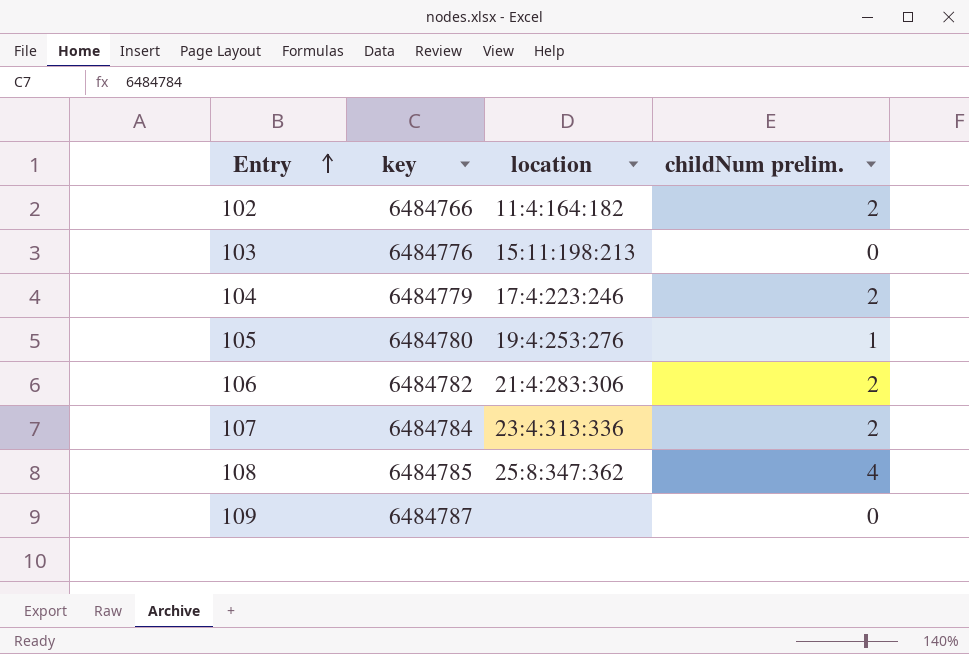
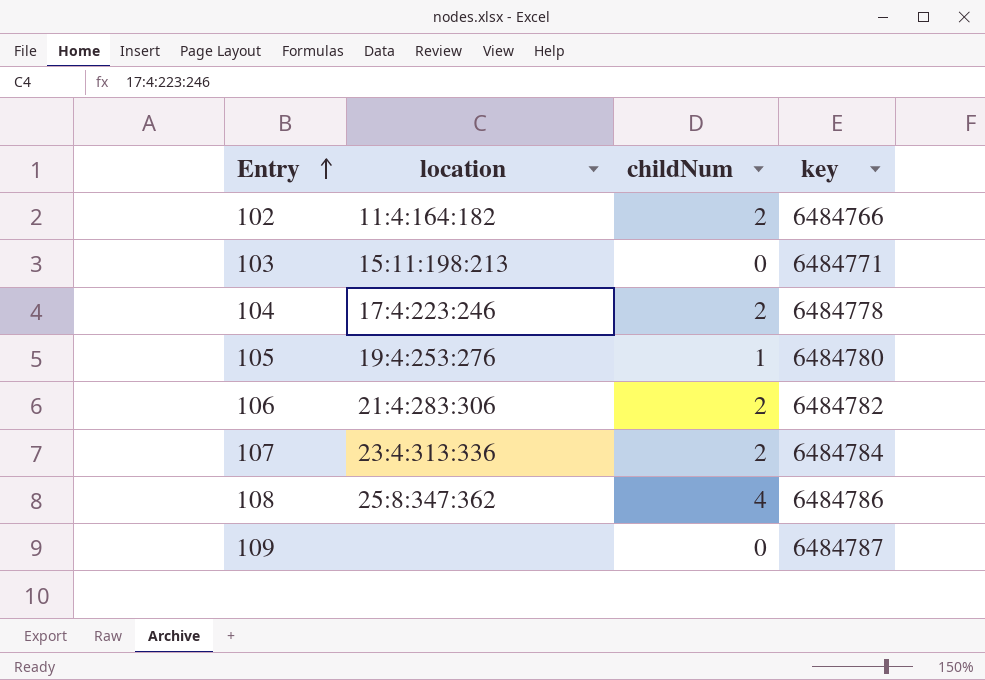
column name: childNum prelim. -> childNum
column key | position: 2 -> 4
103 | key: 6484776 -> 6484771
104 | key: 6484779 -> 6484778
108 | key: 6484785 -> 6484786

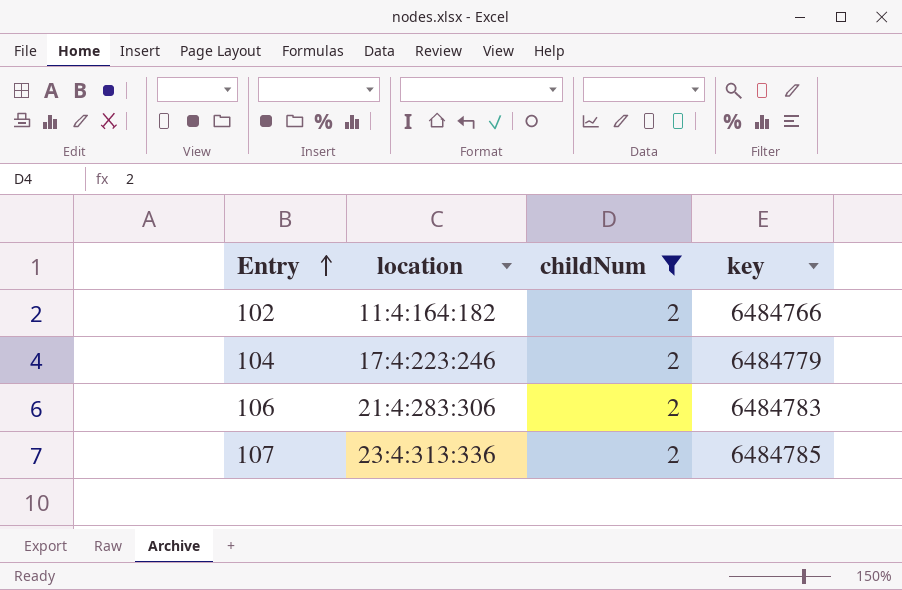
filter: none -> childNum = 2
104 | key: 6484778 -> 6484779
106 | key: 6484782 -> 6484783
107 | key: 6484784 -> 6484785

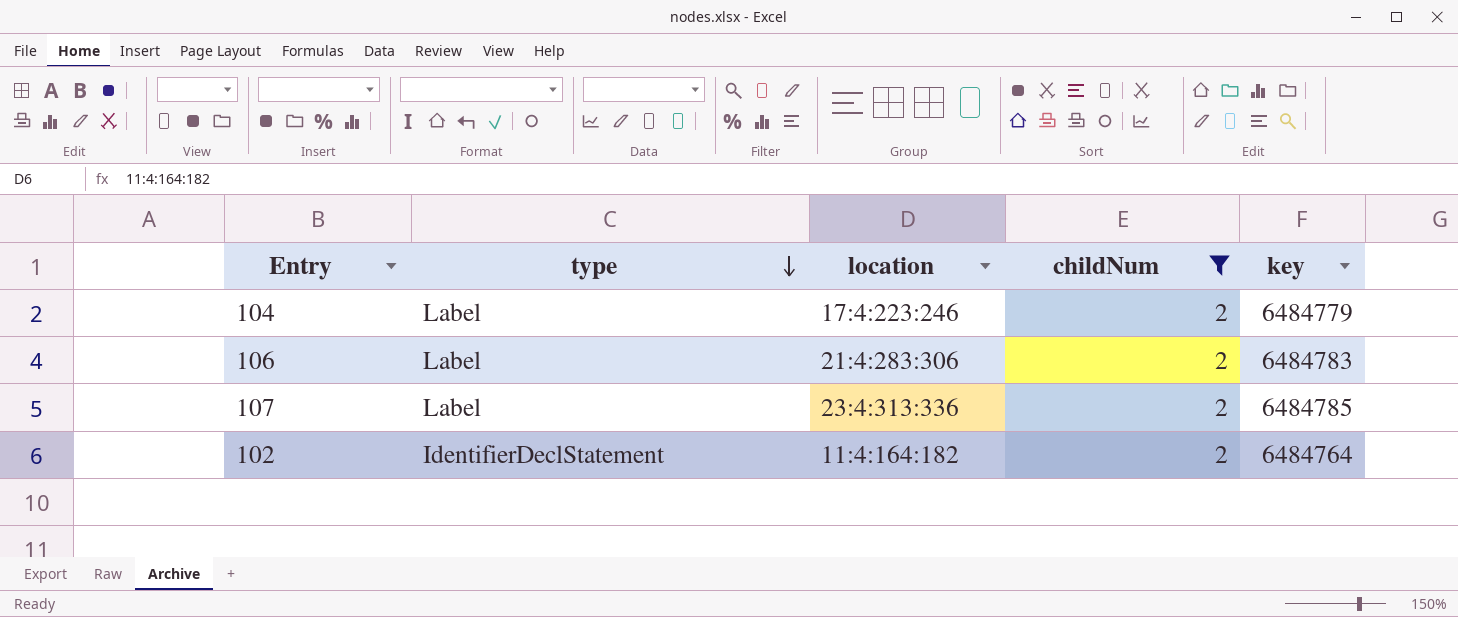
row order: Entry ascending -> type descending
column type | position: none -> 2
102 | key: 6484766 -> 6484764

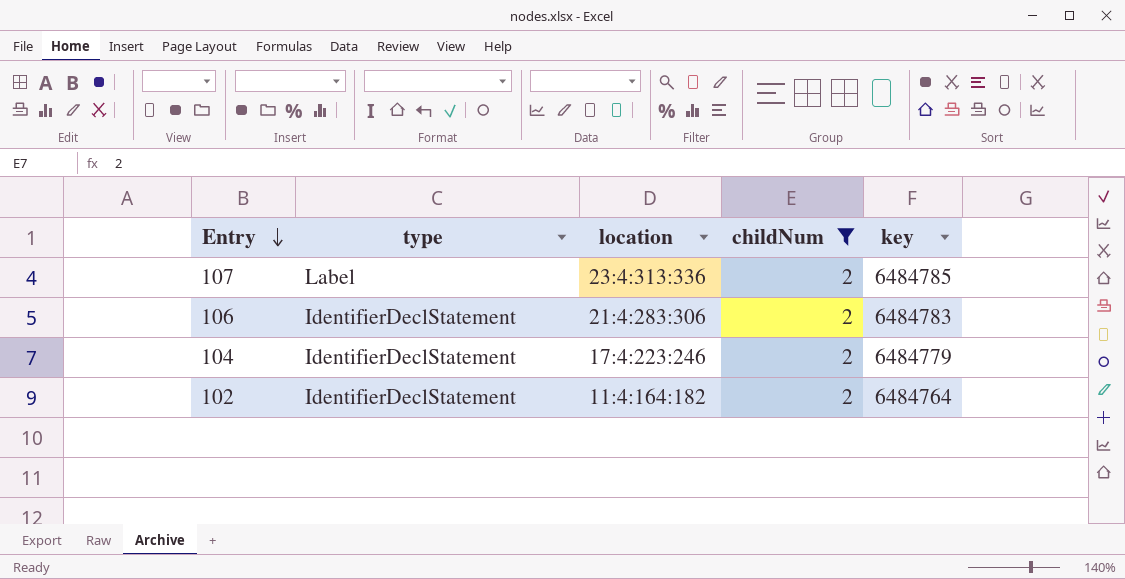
row order: type descending -> Entry descending
106 | type: Label -> IdentifierDeclStatement
104 | type: Label -> IdentifierDeclStatement

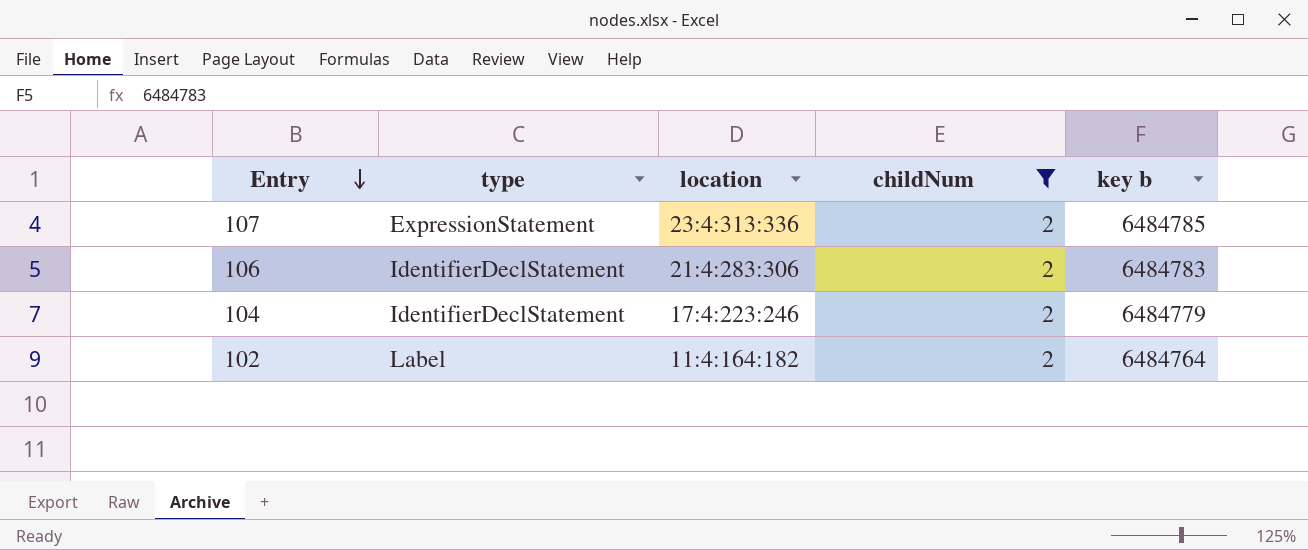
column name: key -> key b
107 | type: Label -> ExpressionStatement
102 | type: IdentifierDeclStatement -> Label

